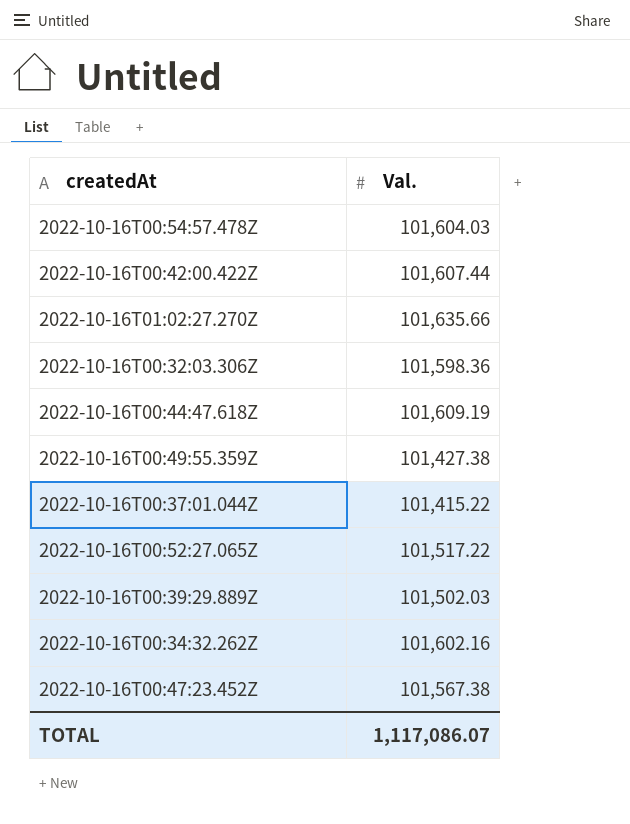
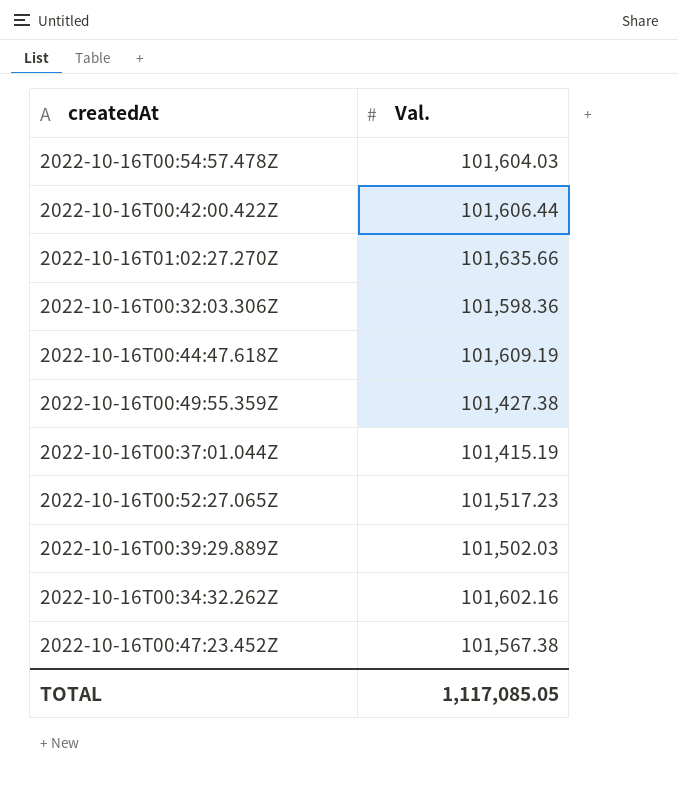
2022-10-16T00:42:00.422Z | Val.: 101,607.44 -> 101,606.44
2022-10-16T00:37:01.044Z | Val.: 101,415.22 -> 101,415.19
2022-10-16T00:52:27.065Z | Val.: 101,517.22 -> 101,517.23
TOTAL | Val.: 1,117,086.07 -> 1,117,085.05

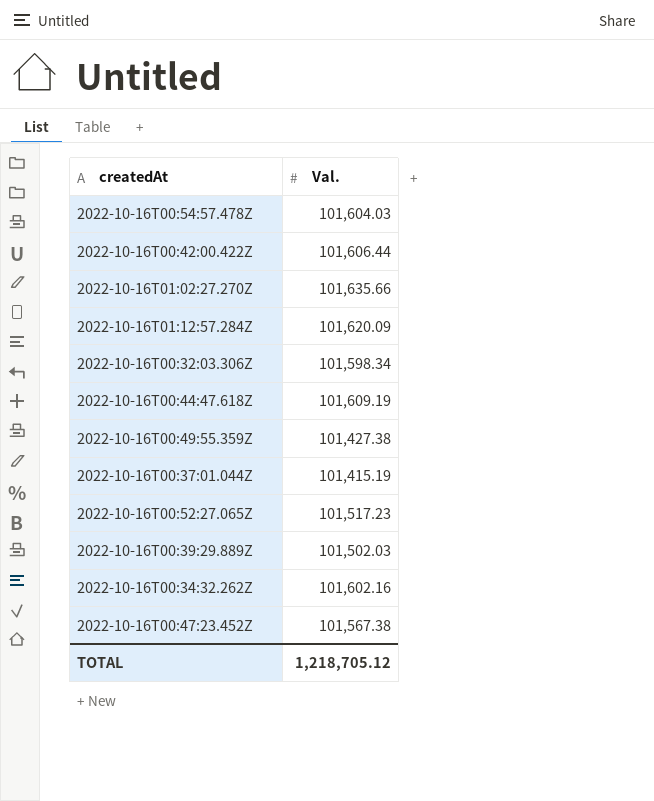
row 2022-10-16T01:12:57.284Z: none -> 101,620.09
2022-10-16T00:32:03.306Z | Val.: 101,598.36 -> 101,598.34
TOTAL | Val.: 1,117,085.05 -> 1,218,705.12

